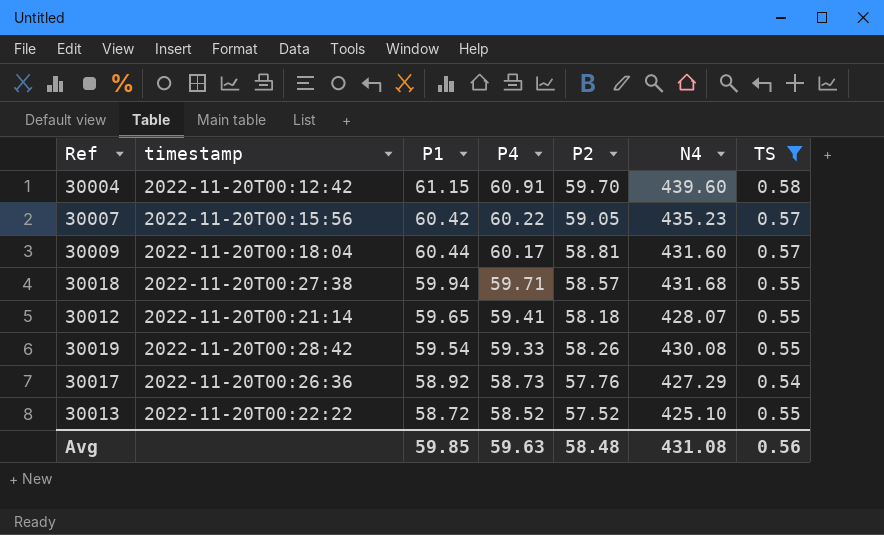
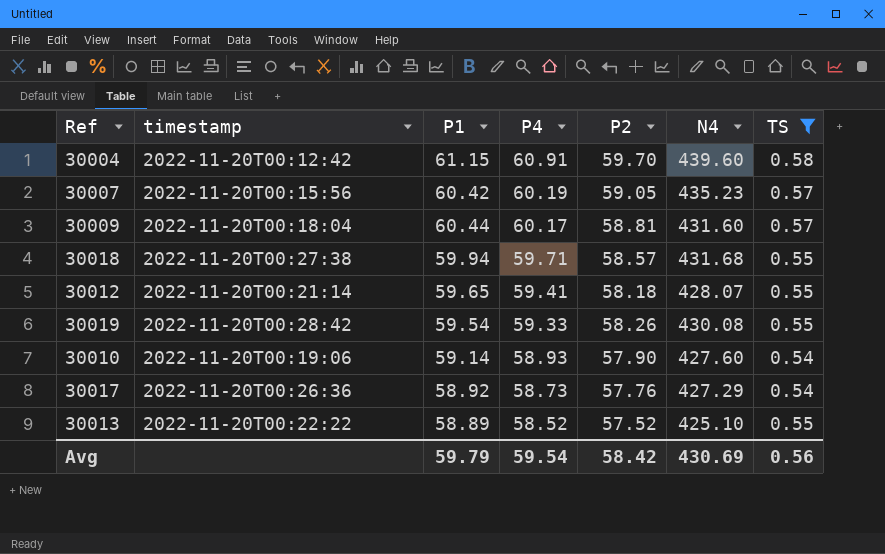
30007 | P4: 60.22 -> 60.19
row 30010: none -> 2022-11-20T00:19:06 | 59.14 | 58.93 | 57.90 | 427.60 | 0.54
30013 | P1: 58.72 -> 58.89
Avg | P1: 59.85 -> 59.79
Avg | P4: 59.63 -> 59.54
Avg | P2: 58.48 -> 58.42
Avg | N4: 431.08 -> 430.69

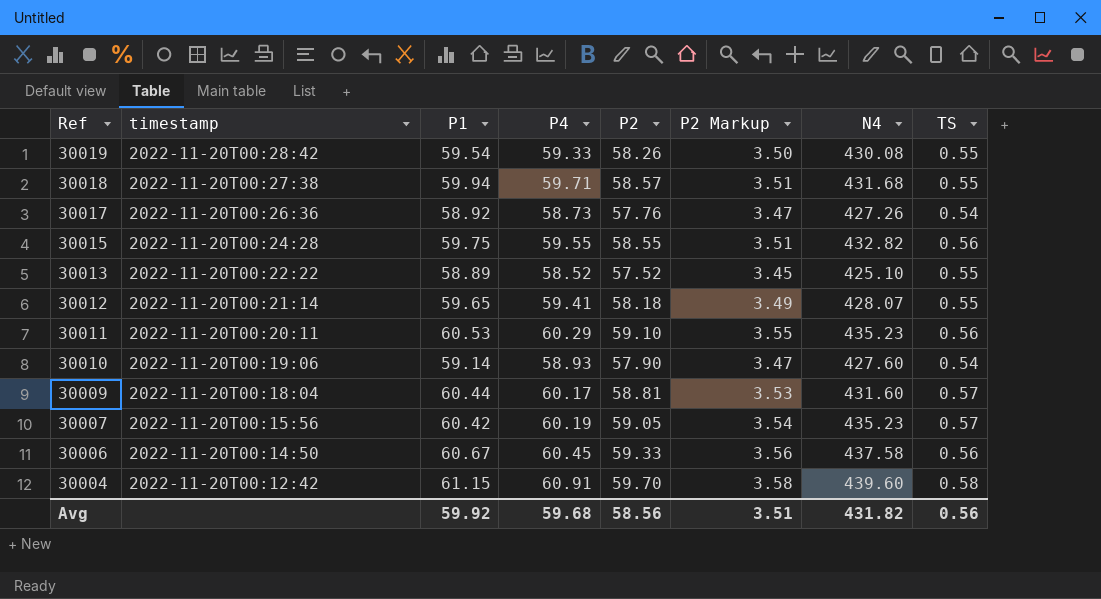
filter: TS != 0.56 -> none
row order: P4 descending -> Ref descending
column P2 Markup | formula: none -> [P2] * 0.06
30017 | N4: 427.29 -> 427.26
Avg | P1: 59.79 -> 59.92
Avg | P4: 59.54 -> 59.68
Avg | P2: 58.42 -> 58.56
Avg | N4: 430.69 -> 431.82

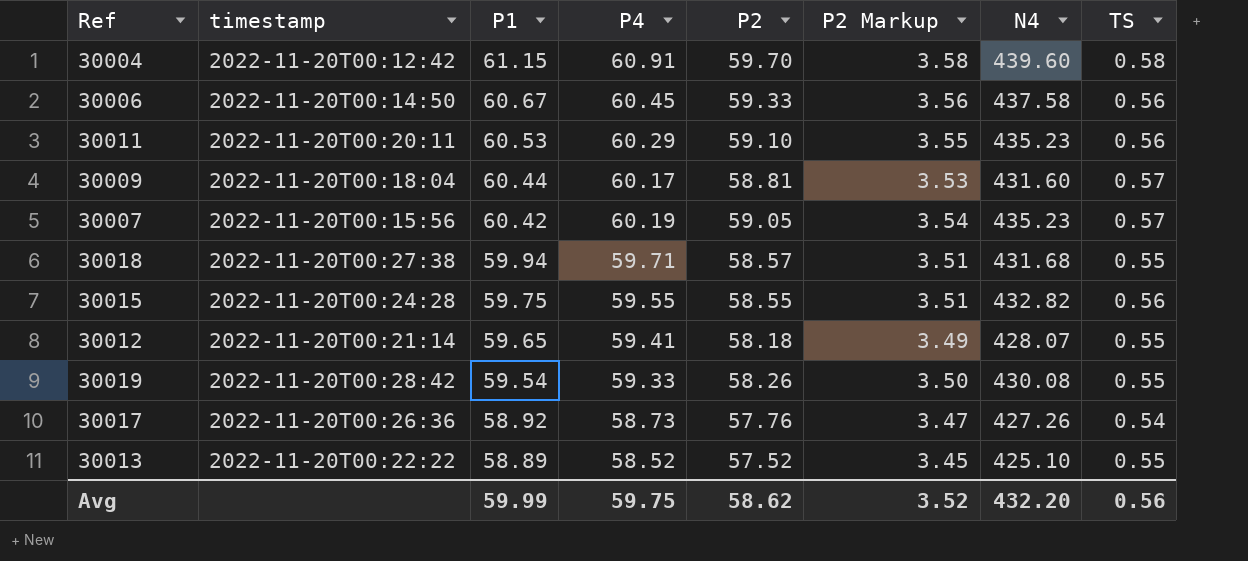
row order: Ref descending -> P1 descending
row 30010: 2022-11-20T00:19:06 | 59.14 | 58.93 | 57.90 | 3.47 | 427.60 | 0.54 -> none
Avg | P1: 59.92 -> 59.99
Avg | P4: 59.68 -> 59.75
Avg | P2: 58.56 -> 58.62
Avg | P2 Markup: 3.51 -> 3.52
Avg | N4: 431.82 -> 432.20

